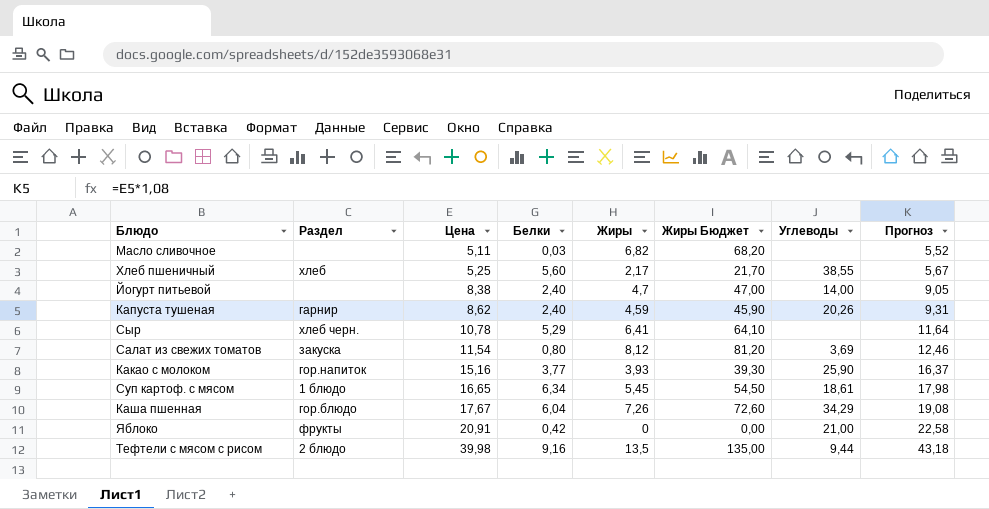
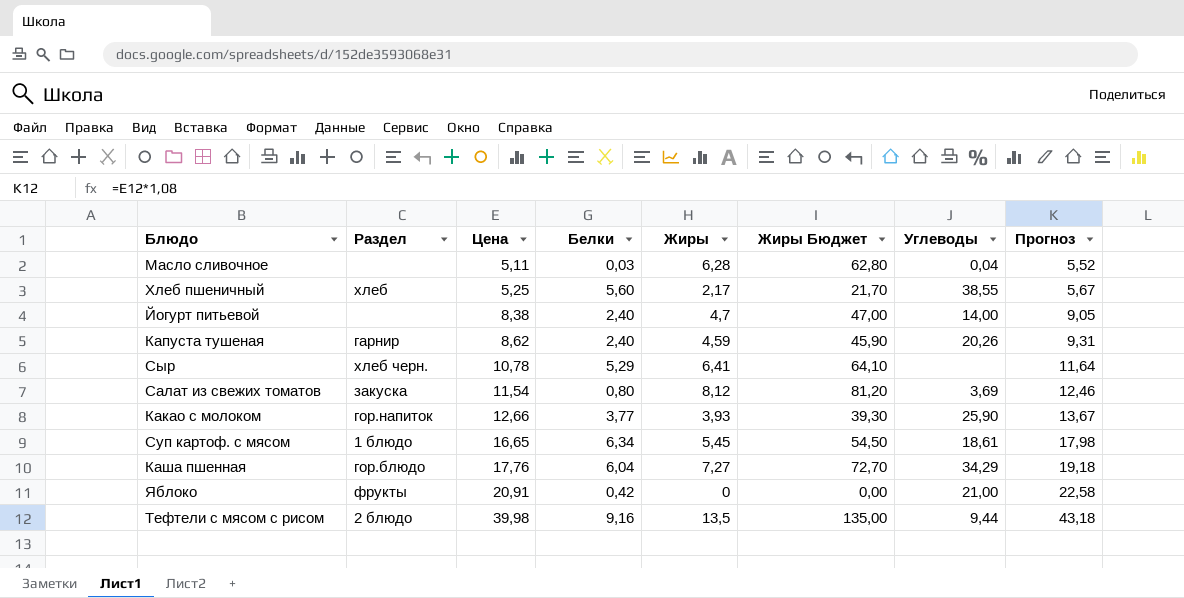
Масло сливочное | Жиры: 6,82 -> 6,28
Масло сливочное | Жиры Бюджет: 68,20 -> 62,80
Масло сливочное | Углеводы: none -> 0,04
Какао с молоком | Цена: 15,16 -> 12,66
Какао с молоком | Прогноз: 16,37 -> 13,67
Каша пшенная | Цена: 17,67 -> 17,76
Каша пшенная | Жиры: 7,26 -> 7,27
Каша пшенная | Жиры Бюджет: 72,60 -> 72,70
Каша пшенная | Прогноз: 19,08 -> 19,18

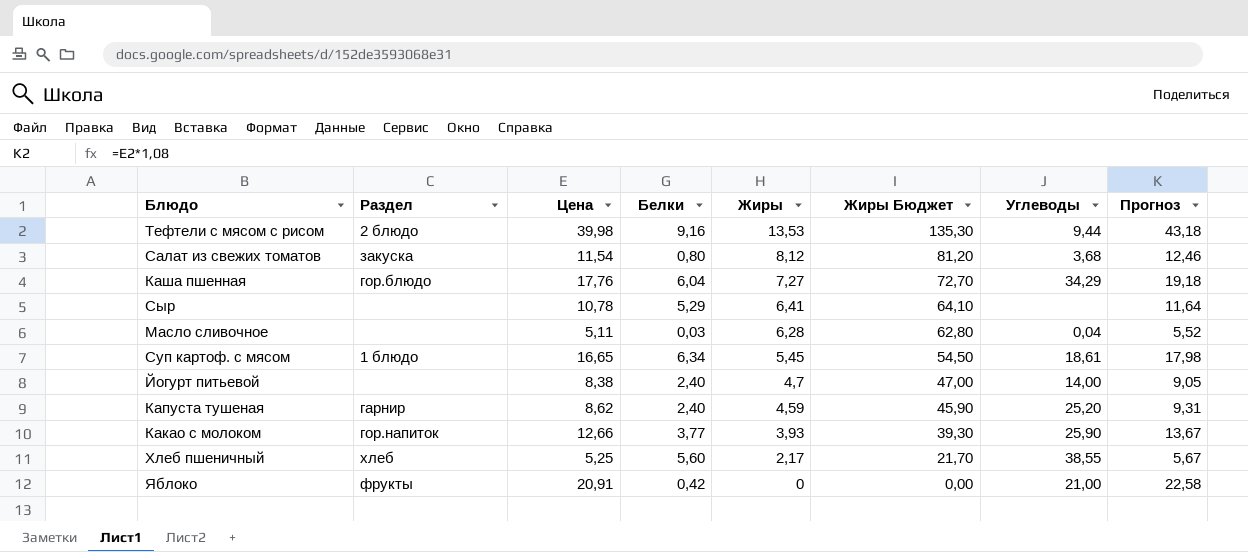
row order: Цена ascending -> Жиры descending
Тефтели с мясом с рисом | Жиры: 13,5 -> 13,53
Тефтели с мясом с рисом | Жиры Бюджет: 135,00 -> 135,30
Салат из свежих томатов | Углеводы: 3,69 -> 3,68
Сыр | Раздел: хлеб черн. -> none
Капуста тушеная | Углеводы: 20,26 -> 25,20

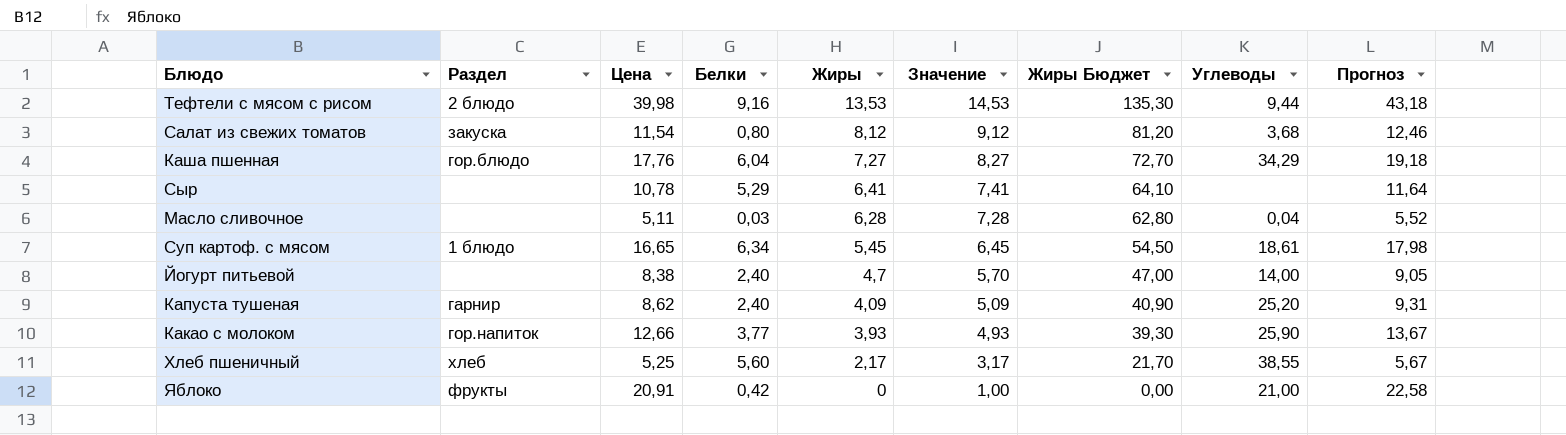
column Значение | formula: none -> [Жиры] + 1
Капуста тушеная | Жиры: 4,59 -> 4,09
Капуста тушеная | Жиры Бюджет: 45,90 -> 40,90

